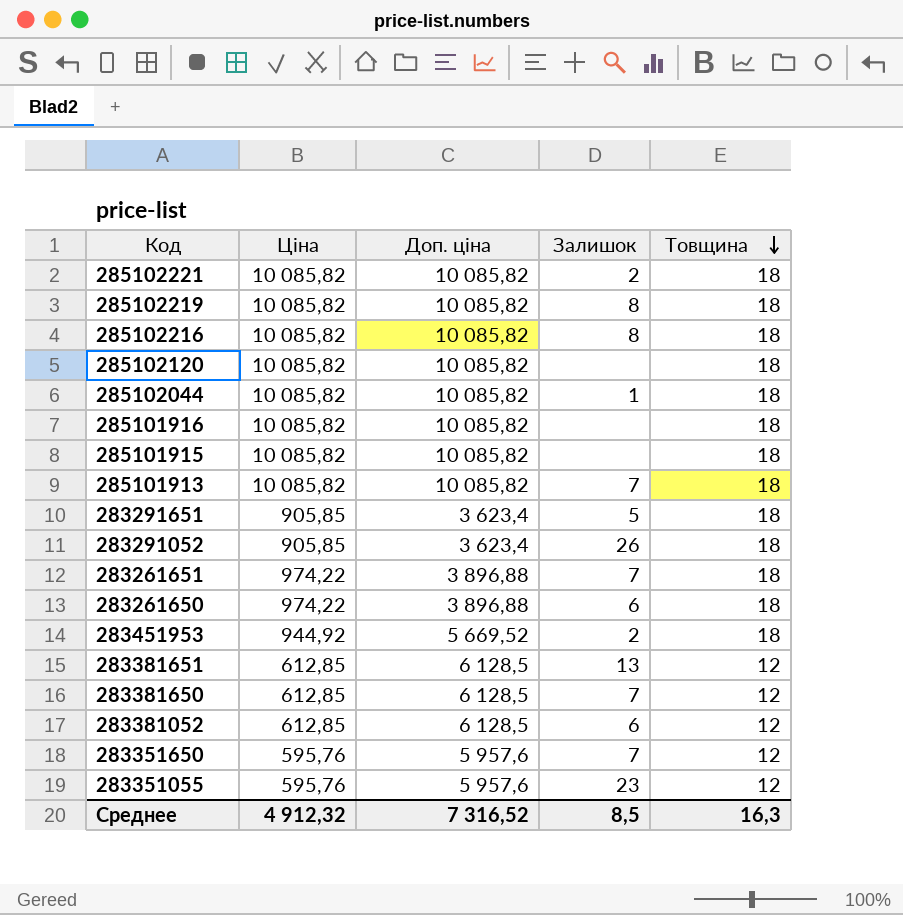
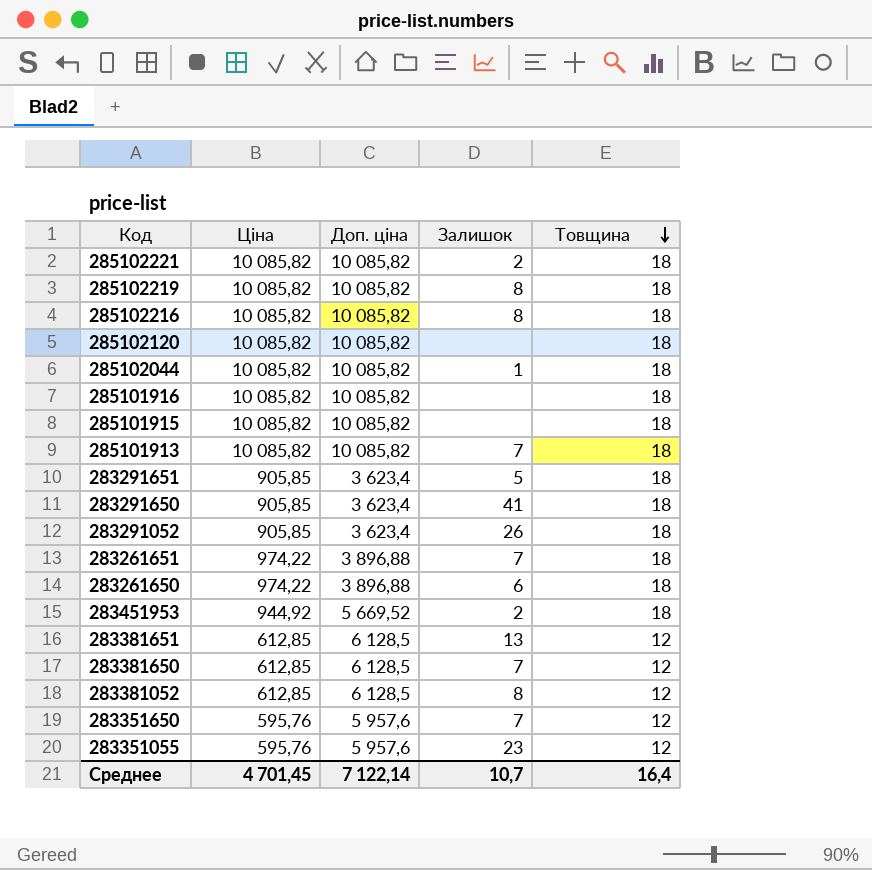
row 283291650: none -> 905,85 | 3 623,4 | 41 | 18
283381052 | Залишок: 6 -> 8
Среднее | Ціна: 4 912,32 -> 4 701,45
Среднее | Доп. ціна: 7 316,52 -> 7 122,14
Среднее | Залишок: 8,5 -> 10,7
Среднее | Товщина: 16,3 -> 16,4

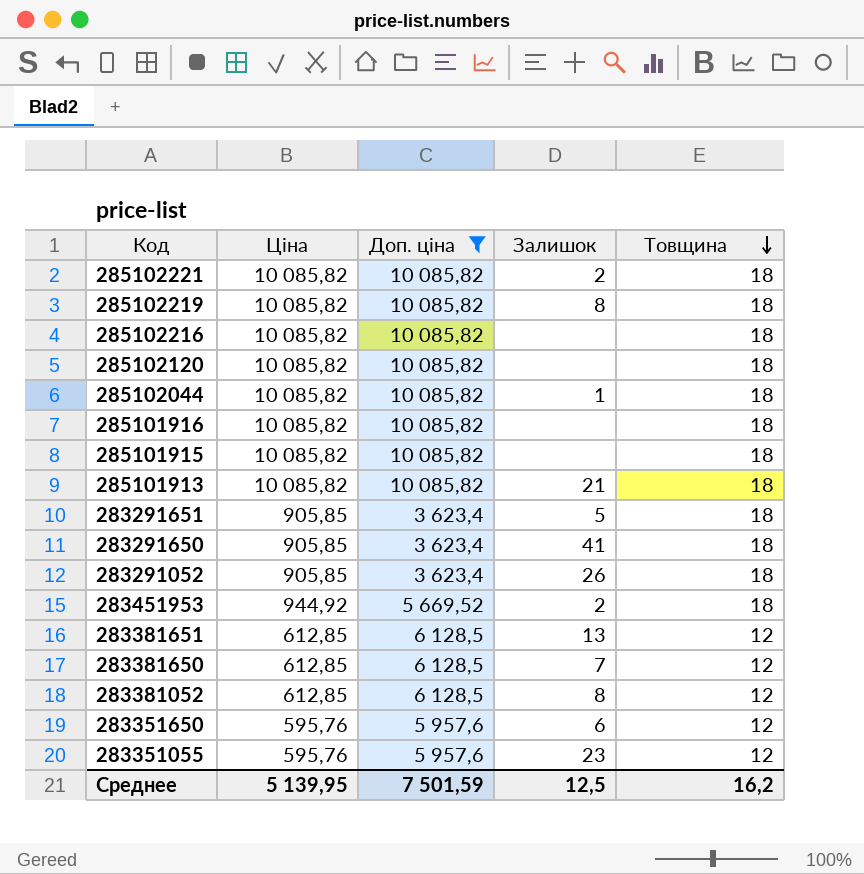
filter: none -> Доп. ціна != 3 896,88
285102216 | Залишок: 8 -> none
285101913 | Залишок: 7 -> 21
283351650 | Залишок: 7 -> 6
Среднее | Ціна: 4 701,45 -> 5 139,95
Среднее | Доп. ціна: 7 122,14 -> 7 501,59
Среднее | Залишок: 10,7 -> 12,5
Среднее | Товщина: 16,4 -> 16,2

